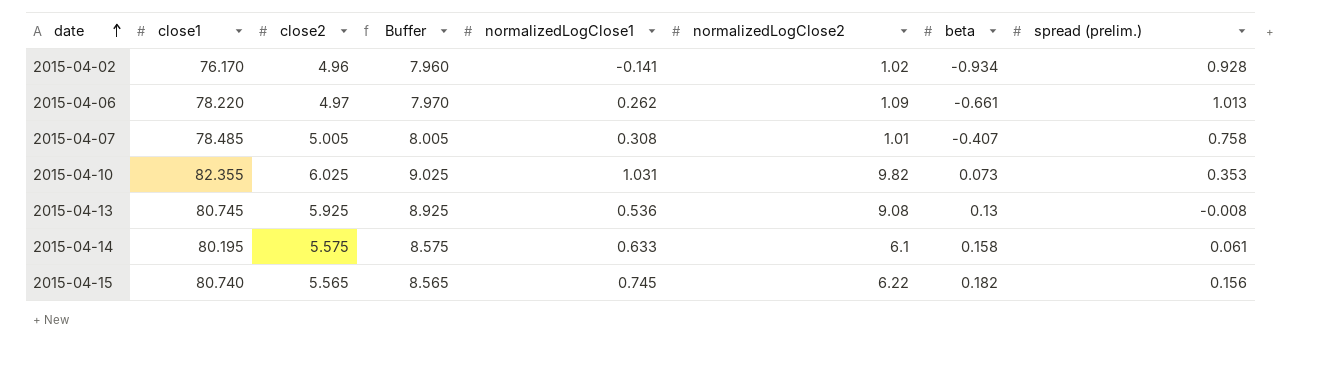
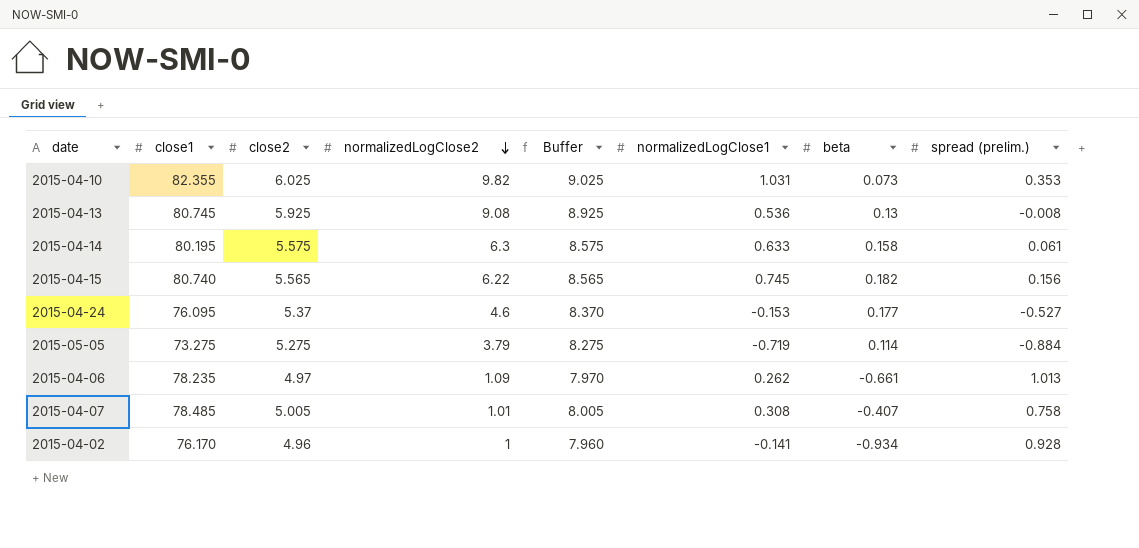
row order: date ascending -> normalizedLogClose2 descending
column normalizedLogClose2 | position: 6 -> 4
2015-04-14 | normalizedLogClose2: 6.1 -> 6.3
row 2015-04-24: none -> 76.095 | 5.37 | 4.6 | 8.370 | -0.153 | 0.177 | -0.527
row 2015-05-05: none -> 73.275 | 5.275 | 3.79 | 8.275 | -0.719 | 0.114 | -0.884
2015-04-06 | close1: 78.220 -> 78.235
2015-04-02 | normalizedLogClose2: 1.02 -> 1

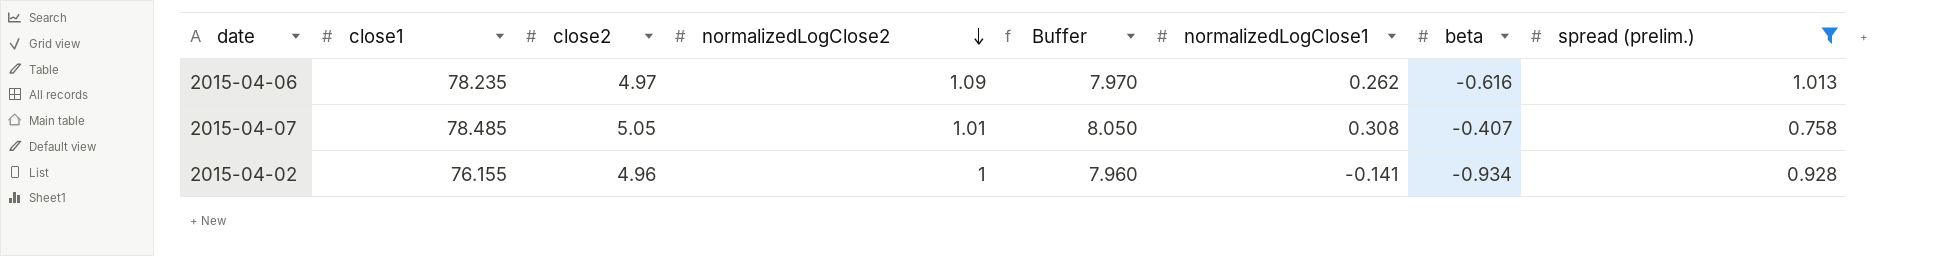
filter: none -> spread (prelim.) >= 0.758
2015-04-06 | beta: -0.661 -> -0.616
2015-04-07 | close2: 5.005 -> 5.05
2015-04-07 | Buffer: 8.005 -> 8.050
2015-04-02 | close1: 76.170 -> 76.155

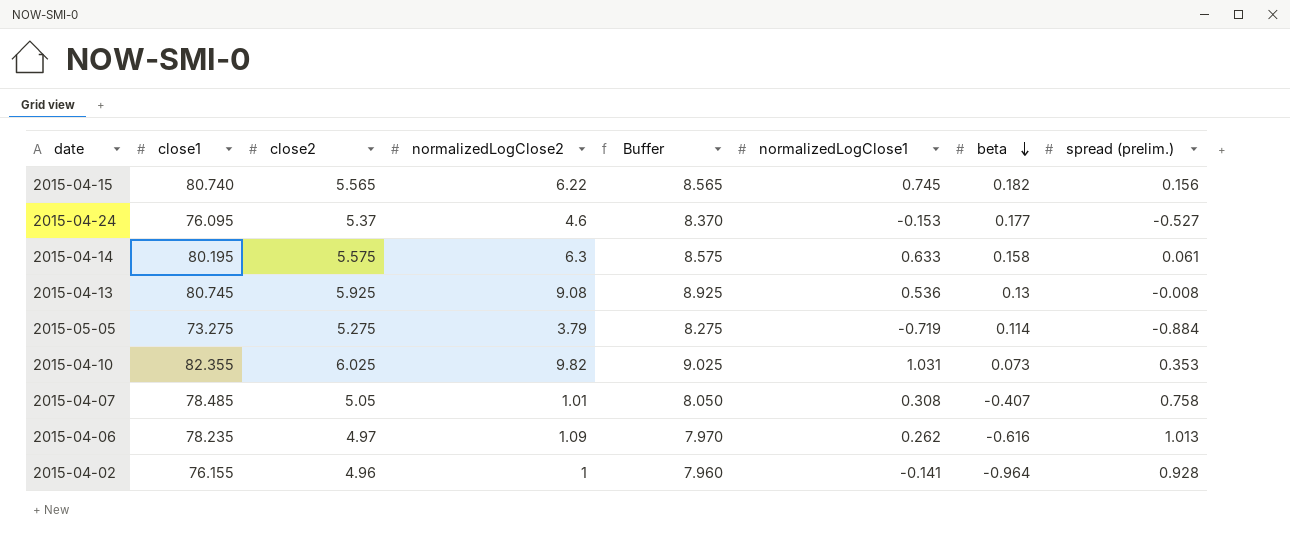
filter: spread (prelim.) >= 0.758 -> none
row order: normalizedLogClose2 descending -> beta descending
2015-04-02 | beta: -0.934 -> -0.964

